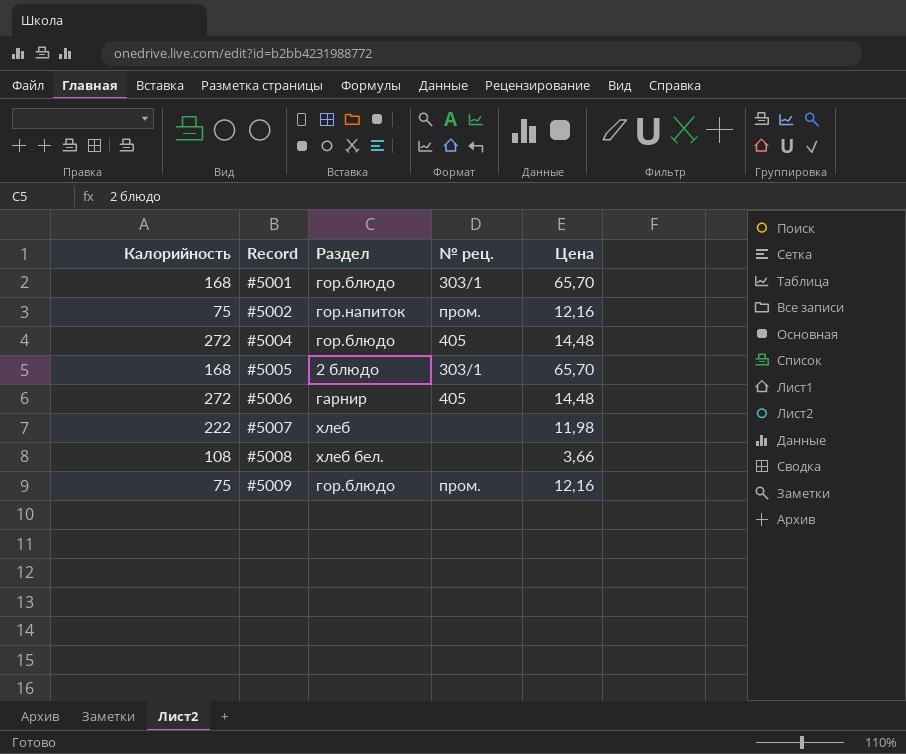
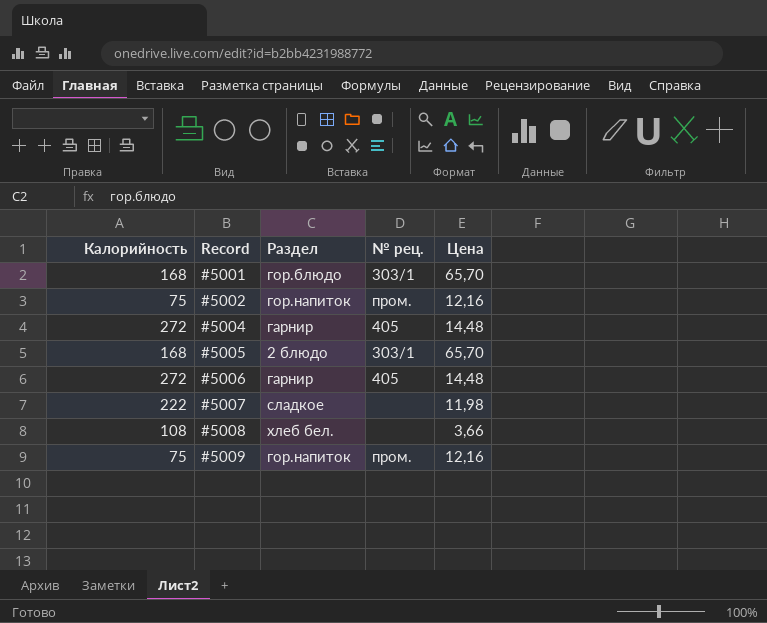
#5004 | Раздел: гор.блюдо -> гарнир
#5007 | Раздел: хлеб -> сладкое
#5009 | Раздел: гор.блюдо -> гор.напиток

